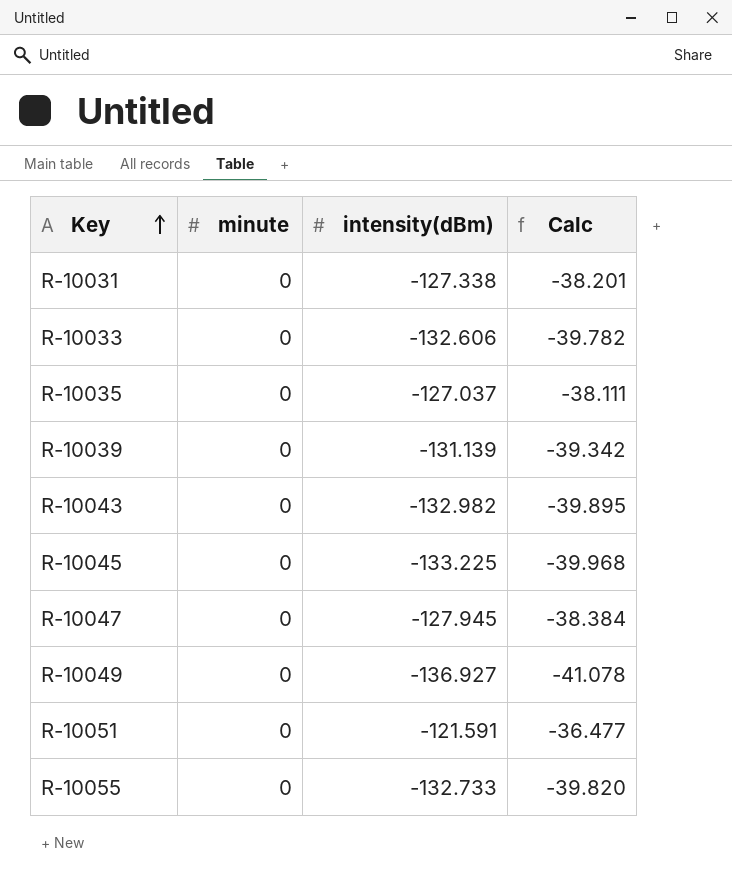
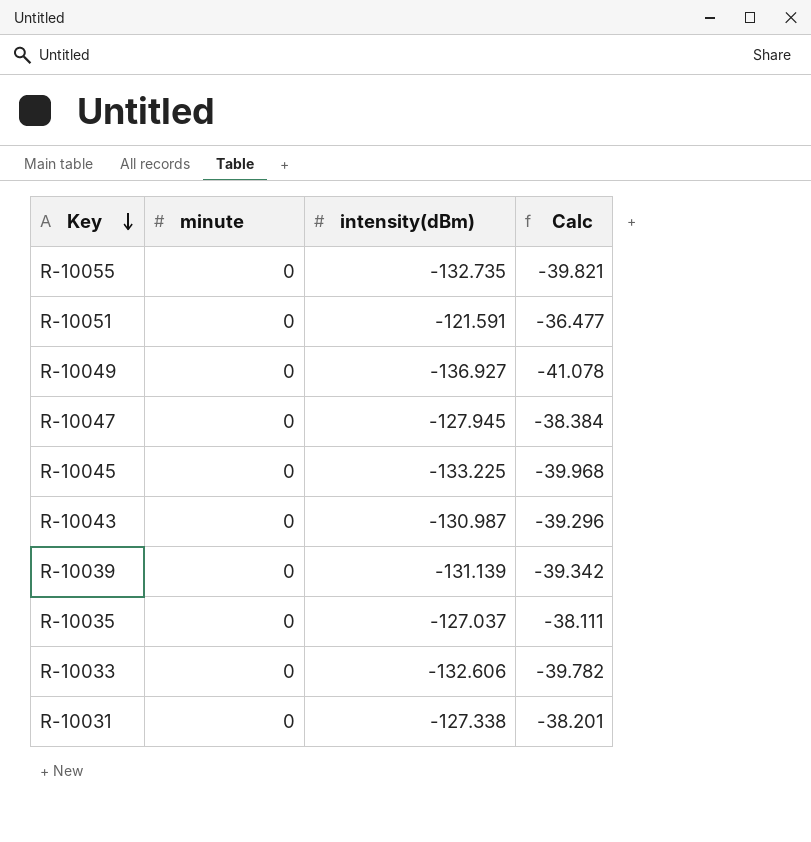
row order: Key ascending -> Key descending
R-10055 | intensity(dBm): -132.733 -> -132.735
R-10055 | Calc: -39.820 -> -39.821
R-10043 | intensity(dBm): -132.982 -> -130.987
R-10043 | Calc: -39.895 -> -39.296

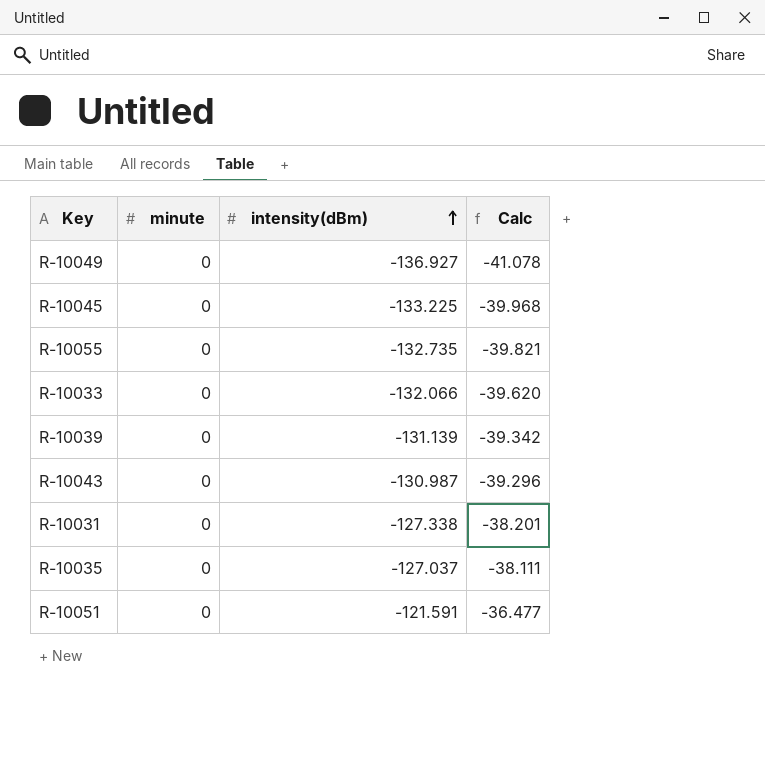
row order: Key descending -> intensity(dBm) ascending
row R-10047: 0 | -127.945 | -38.384 -> none
R-10033 | intensity(dBm): -132.606 -> -132.066
R-10033 | Calc: -39.782 -> -39.620

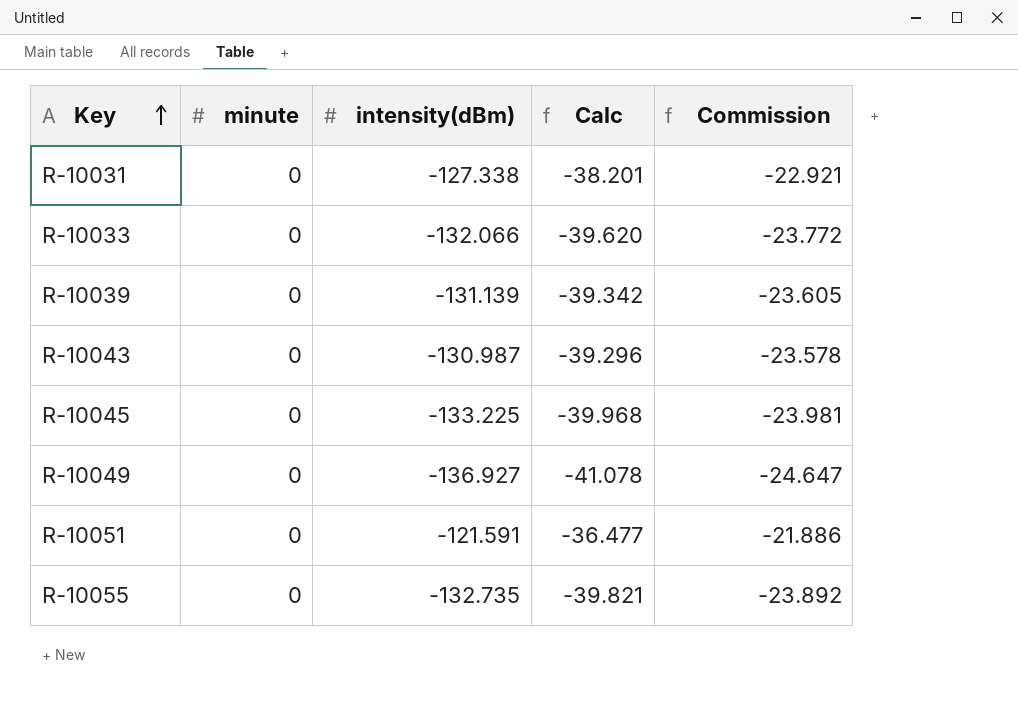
row order: intensity(dBm) ascending -> Key ascending
column Commission | formula: none -> [intensity(dBm)] * 0.18
row R-10035: 0 | -127.037 | -38.111 -> none

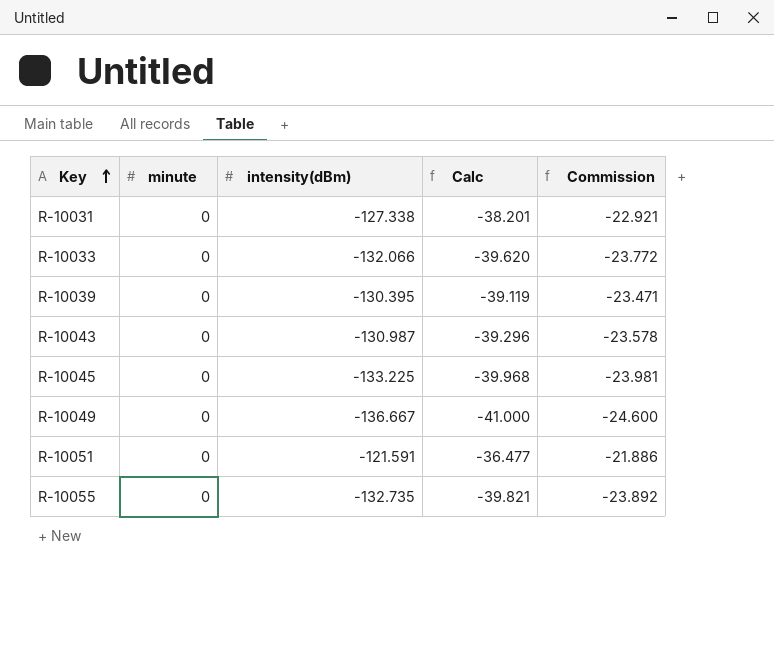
R-10039 | intensity(dBm): -131.139 -> -130.395
R-10039 | Calc: -39.342 -> -39.119
R-10039 | Commission: -23.605 -> -23.471
R-10049 | intensity(dBm): -136.927 -> -136.667
R-10049 | Calc: -41.078 -> -41.000
R-10049 | Commission: -24.647 -> -24.600

